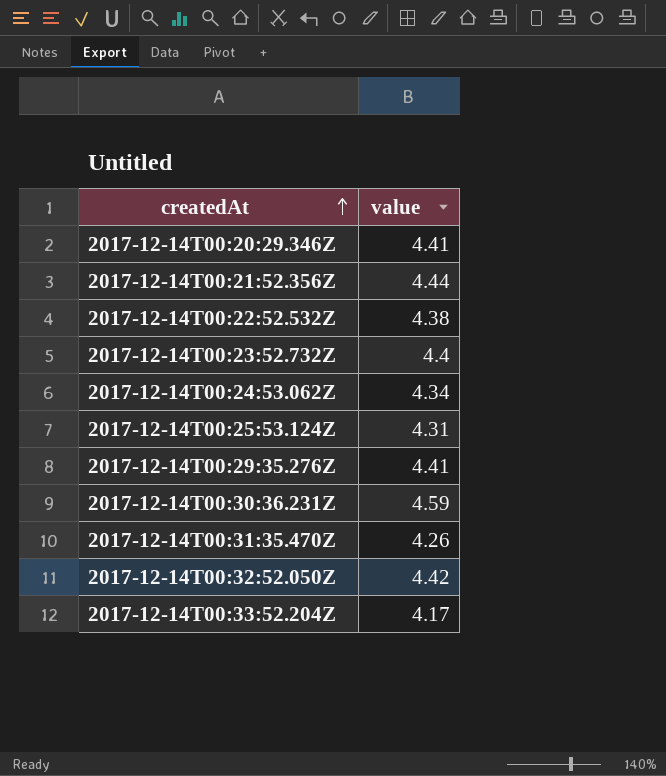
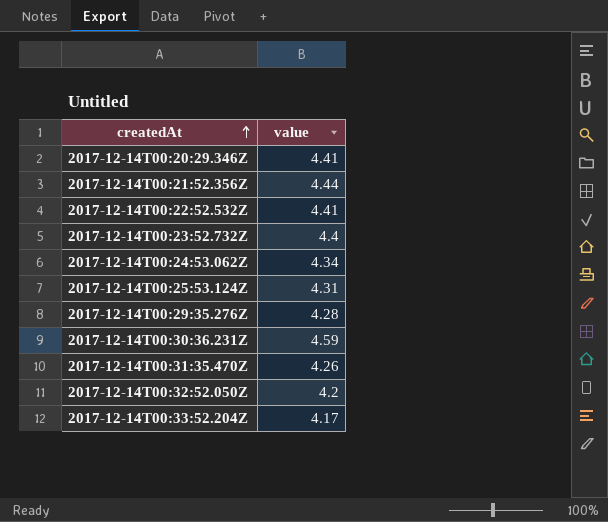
2017-12-14T00:22:52.532Z | value: 4.38 -> 4.41
2017-12-14T00:29:35.276Z | value: 4.41 -> 4.28
2017-12-14T00:32:52.050Z | value: 4.42 -> 4.2

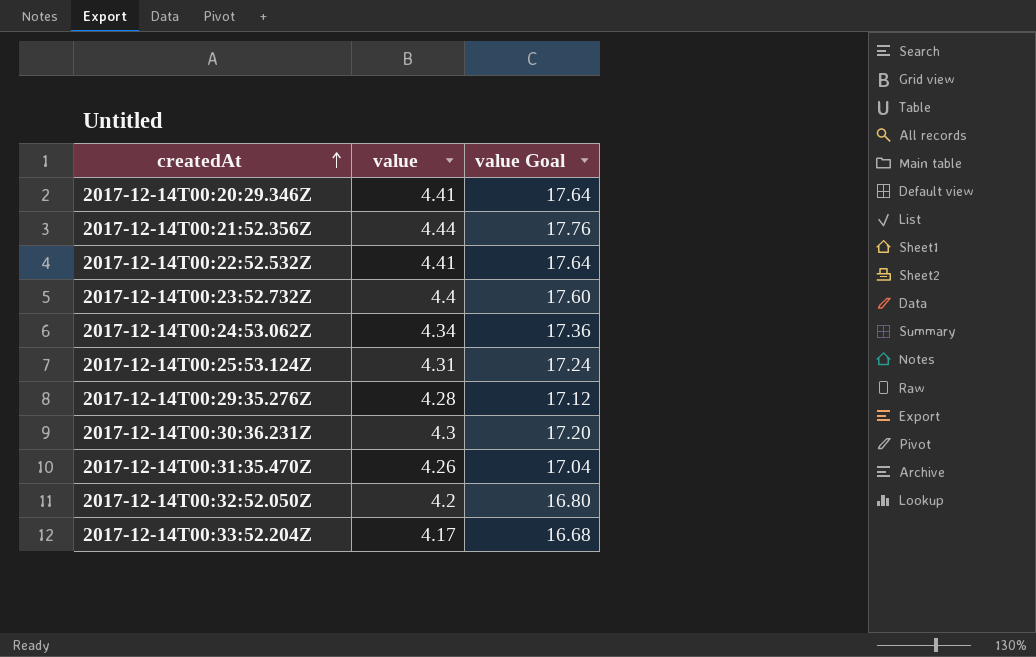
column value Goal | formula: none -> [value] * 4
2017-12-14T00:30:36.231Z | value: 4.59 -> 4.3

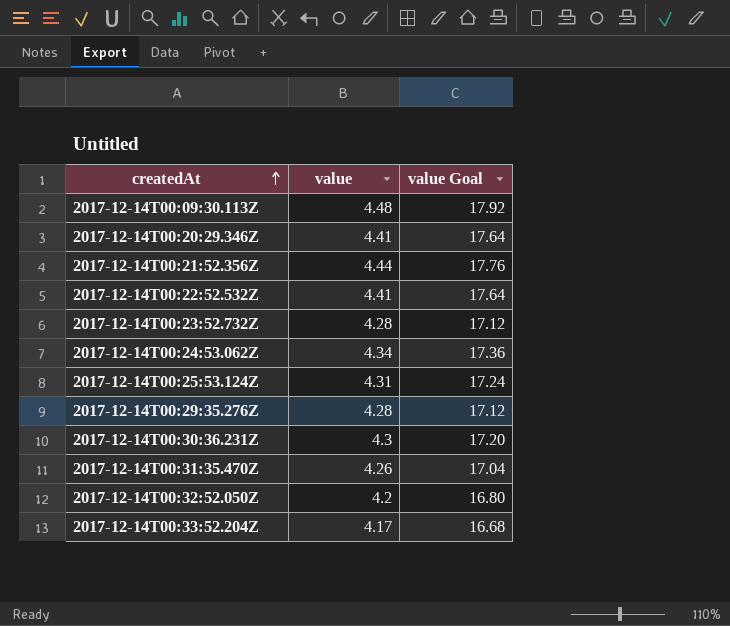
row 2017-12-14T00:09:30.113Z: none -> 4.48 | 17.92
2017-12-14T00:23:52.732Z | value: 4.4 -> 4.28
2017-12-14T00:23:52.732Z | value Goal: 17.60 -> 17.12

